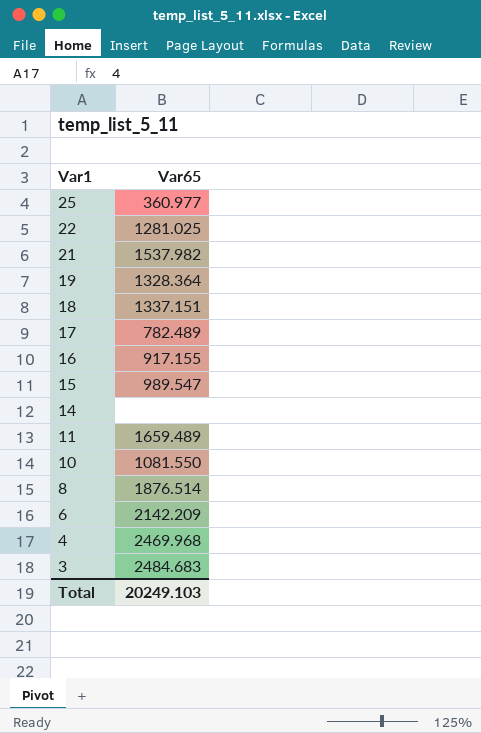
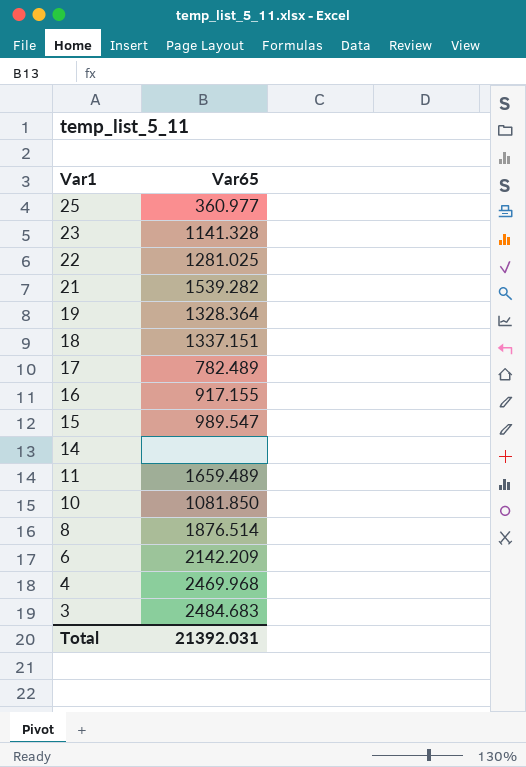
row 23: none -> 1141.328
21 | Var65: 1537.982 -> 1539.282
10 | Var65: 1081.550 -> 1081.850
Total | Var65: 20249.103 -> 21392.031

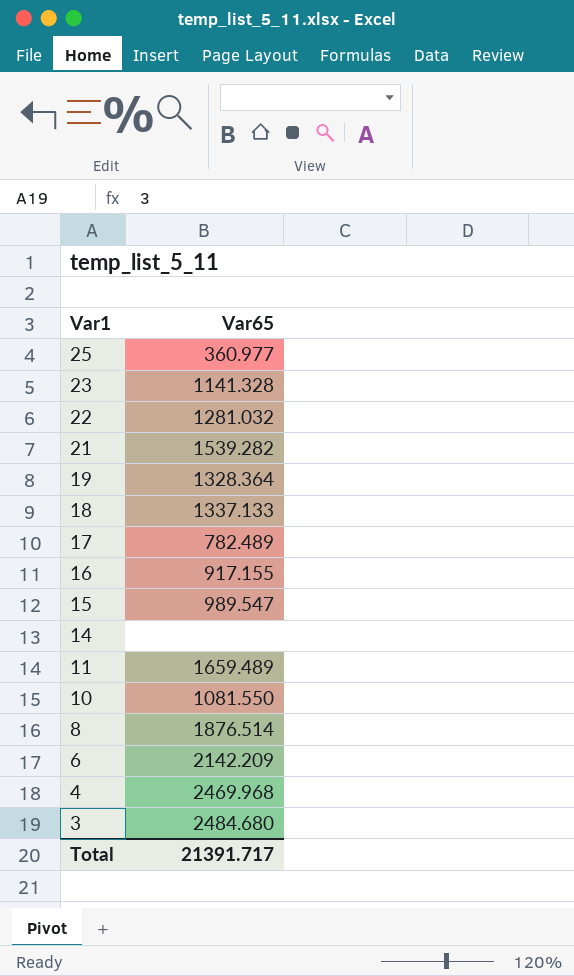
22 | Var65: 1281.025 -> 1281.032
18 | Var65: 1337.151 -> 1337.133
10 | Var65: 1081.850 -> 1081.550
3 | Var65: 2484.683 -> 2484.680
Total | Var65: 21392.031 -> 21391.717

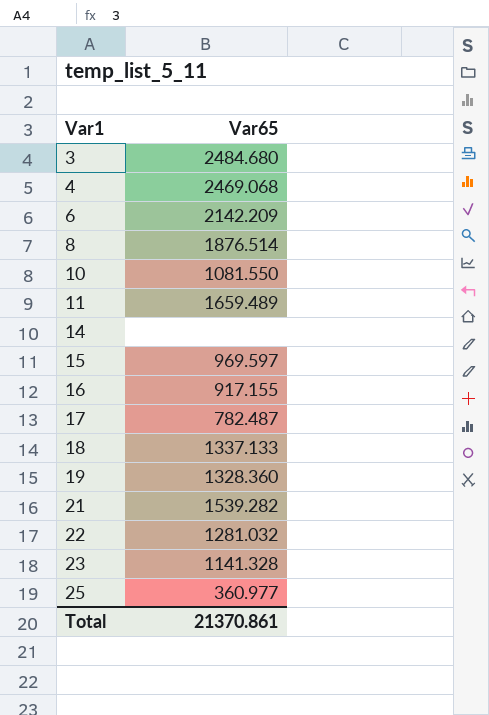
row order: Var1 descending -> Var1 ascending
4 | Var65: 2469.968 -> 2469.068
15 | Var65: 989.547 -> 969.597
17 | Var65: 782.489 -> 782.487
19 | Var65: 1328.364 -> 1328.360
Total | Var65: 21391.717 -> 21370.861

